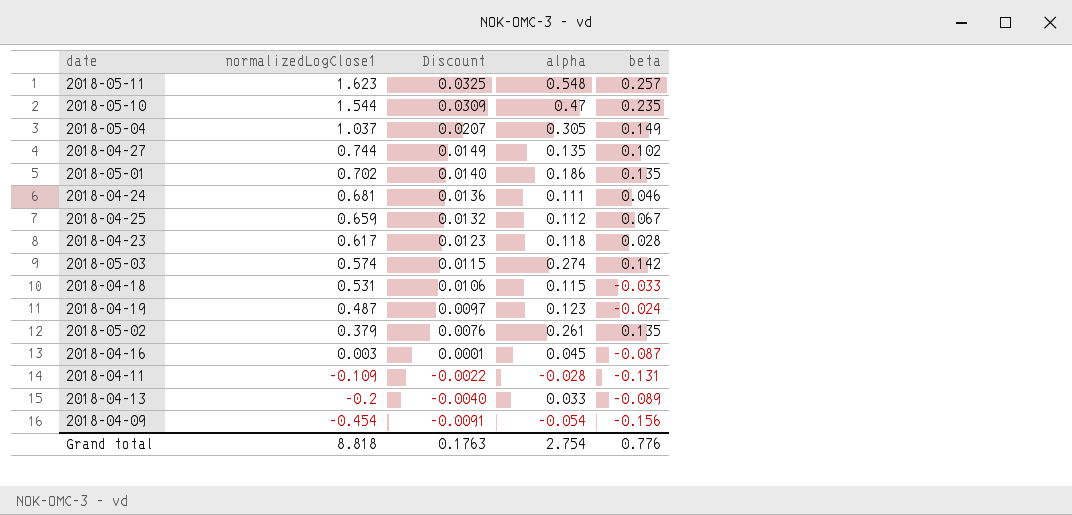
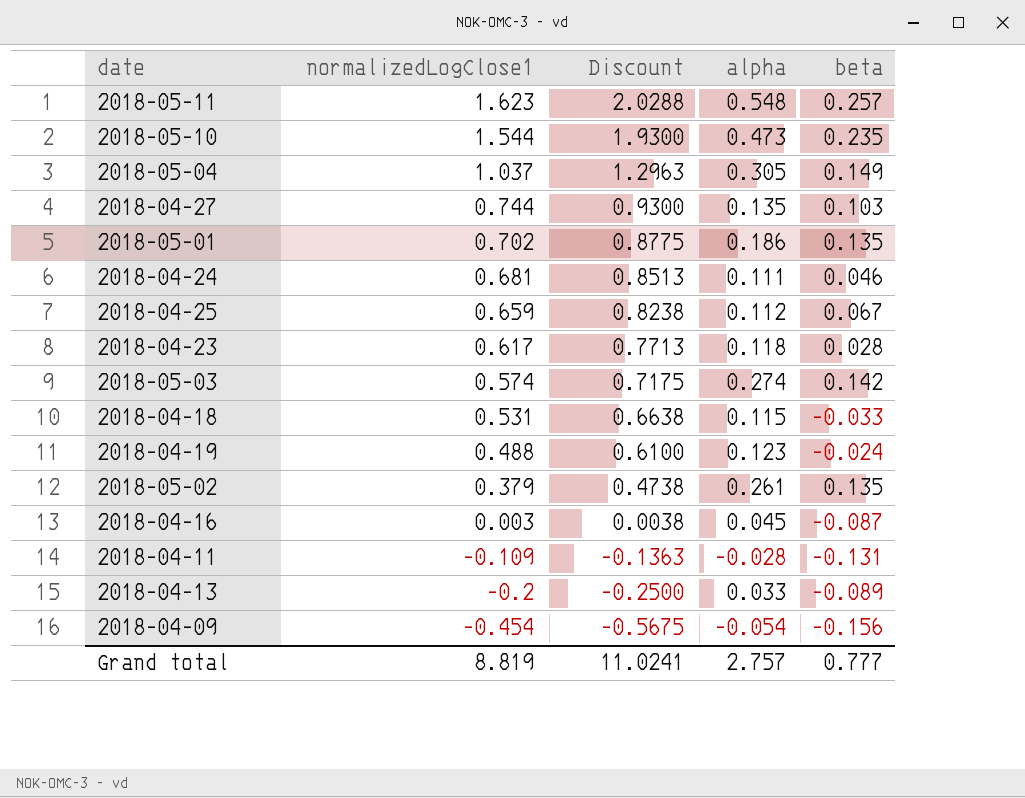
column Discount | formula: [normalizedLogClose1] * 0.02 -> [normalizedLogClose1] * 1.25
2018-05-10 | alpha: 0.47 -> 0.473
2018-04-27 | beta: 0.102 -> 0.103
2018-04-19 | normalizedLogClose1: 0.487 -> 0.488
Grand total | normalizedLogClose1: 8.818 -> 8.819
Grand total | Discount: 0.1763 -> 11.0241
Grand total | alpha: 2.754 -> 2.757
Grand total | beta: 0.776 -> 0.777

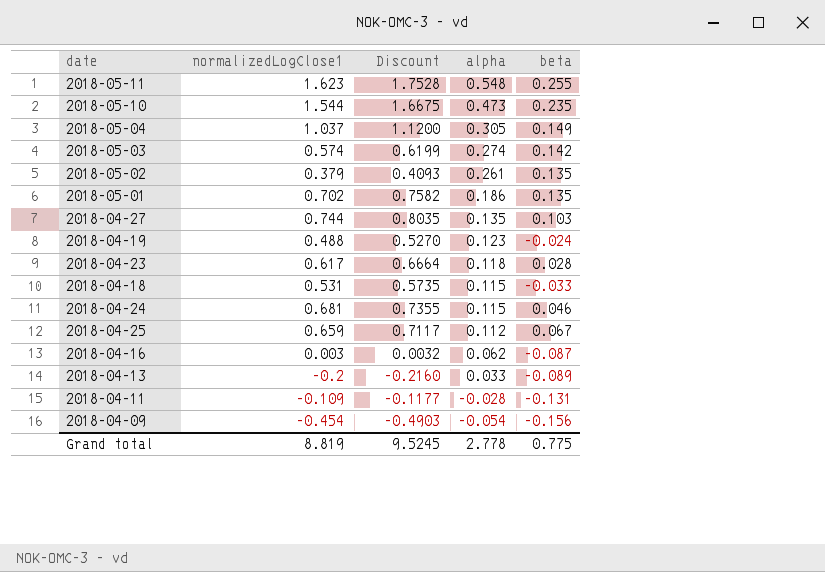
row order: normalizedLogClose1 descending -> alpha descending
column Discount | formula: [normalizedLogClose1] * 1.25 -> [normalizedLogClose1] * 1.08
2018-05-11 | beta: 0.257 -> 0.255
2018-04-24 | alpha: 0.111 -> 0.115
2018-04-16 | alpha: 0.045 -> 0.062
Grand total | Discount: 11.0241 -> 9.5245
Grand total | alpha: 2.757 -> 2.778
Grand total | beta: 0.777 -> 0.775

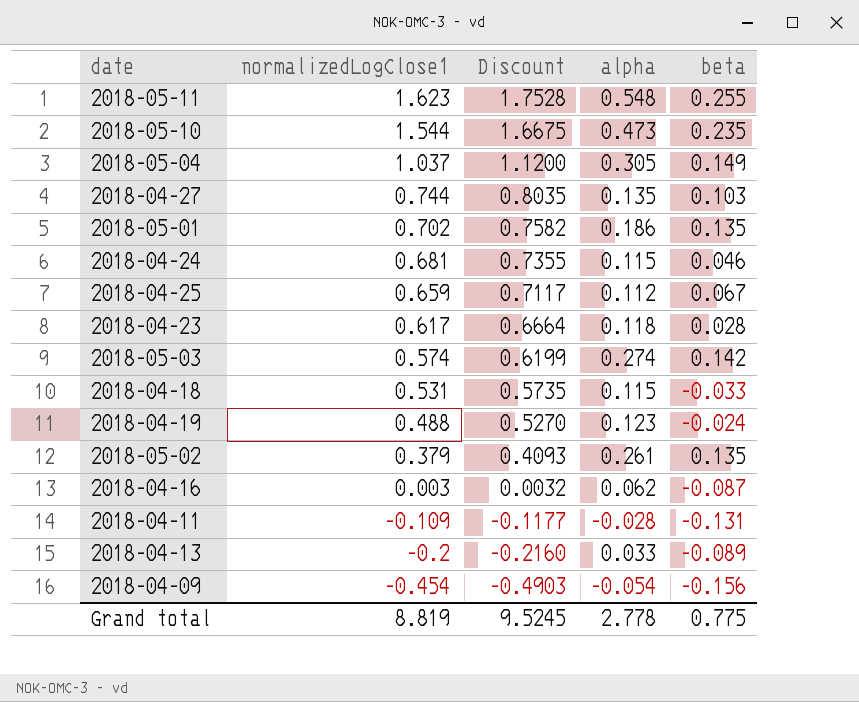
row order: alpha descending -> normalizedLogClose1 descending

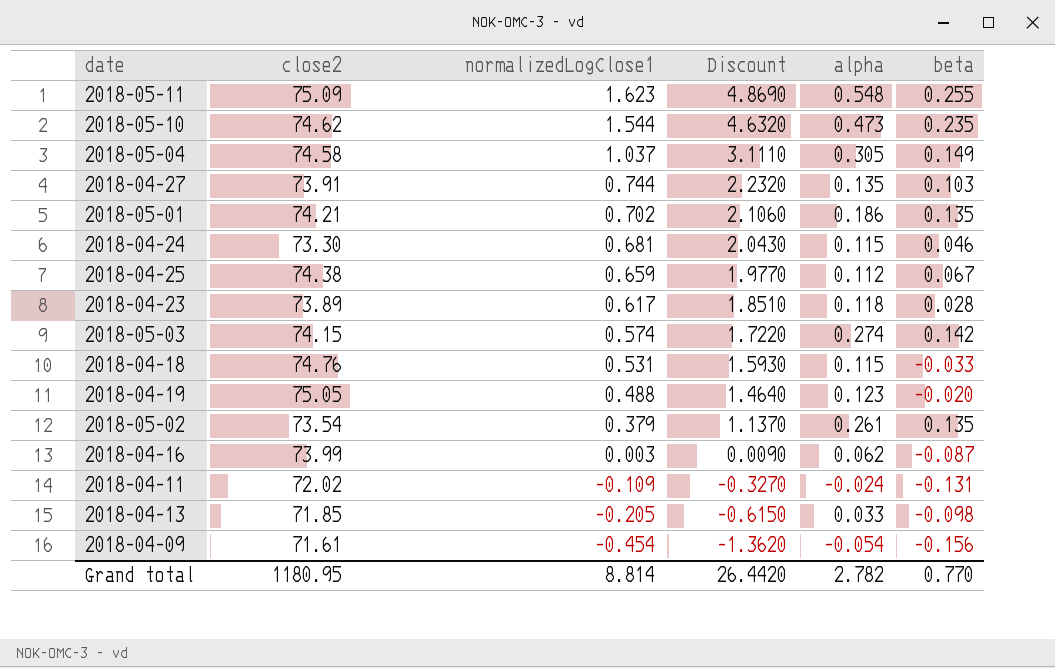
column close2 | position: none -> 2
column Discount | formula: [normalizedLogClose1] * 1.08 -> [normalizedLogClose1] * 3
2018-04-19 | beta: -0.024 -> -0.020
2018-04-11 | alpha: -0.028 -> -0.024
2018-04-13 | normalizedLogClose1: -0.2 -> -0.205
2018-04-13 | beta: -0.089 -> -0.098
Grand total | normalizedLogClose1: 8.819 -> 8.814
Grand total | Discount: 9.5245 -> 26.4420
Grand total | alpha: 2.778 -> 2.782
Grand total | beta: 0.775 -> 0.770

